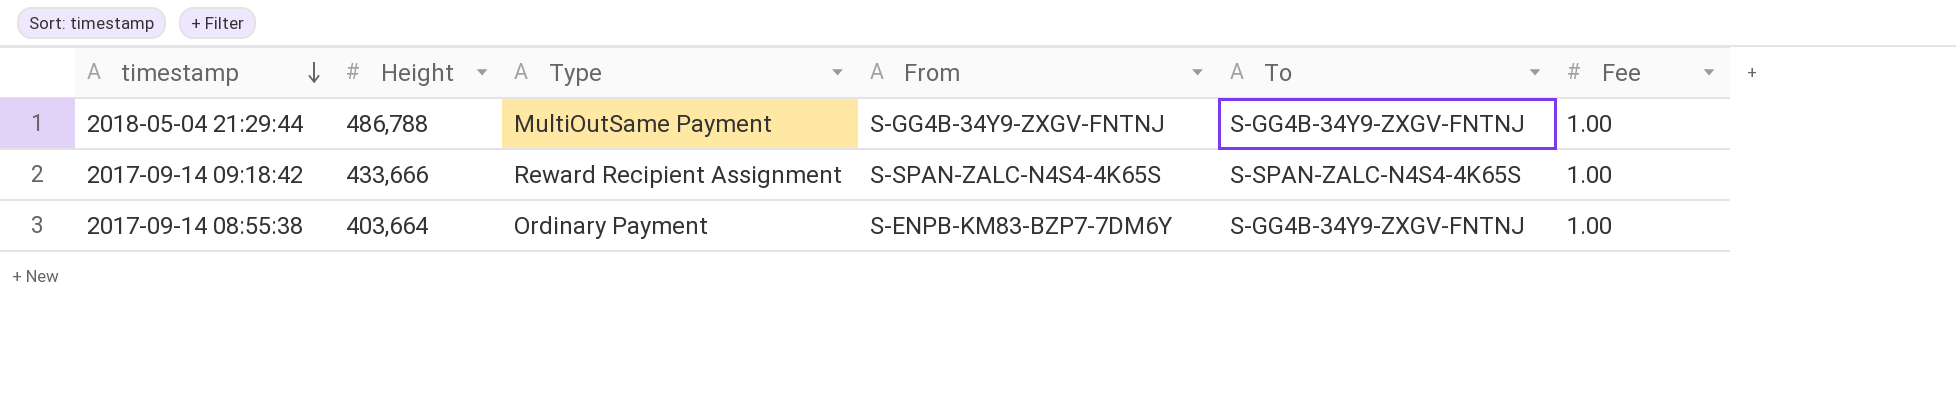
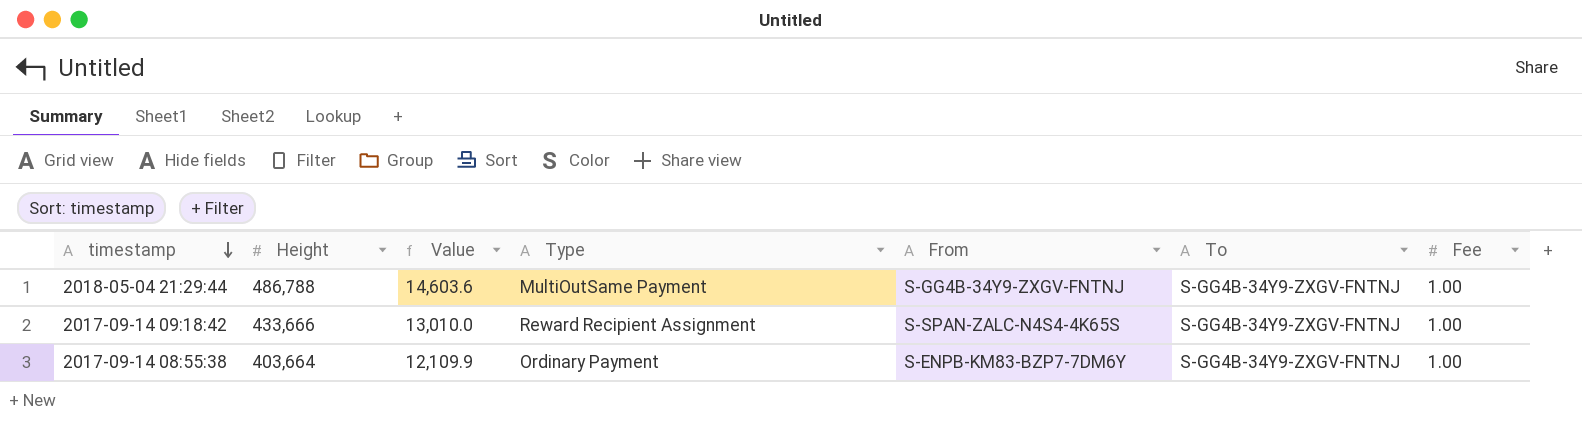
column Value | formula: none -> [Height] * 0.03
2017-09-14 09:18:42 | To: S-SPAN-ZALC-N4S4-4K65S -> S-GG4B-34Y9-ZXGV-FNTNJ

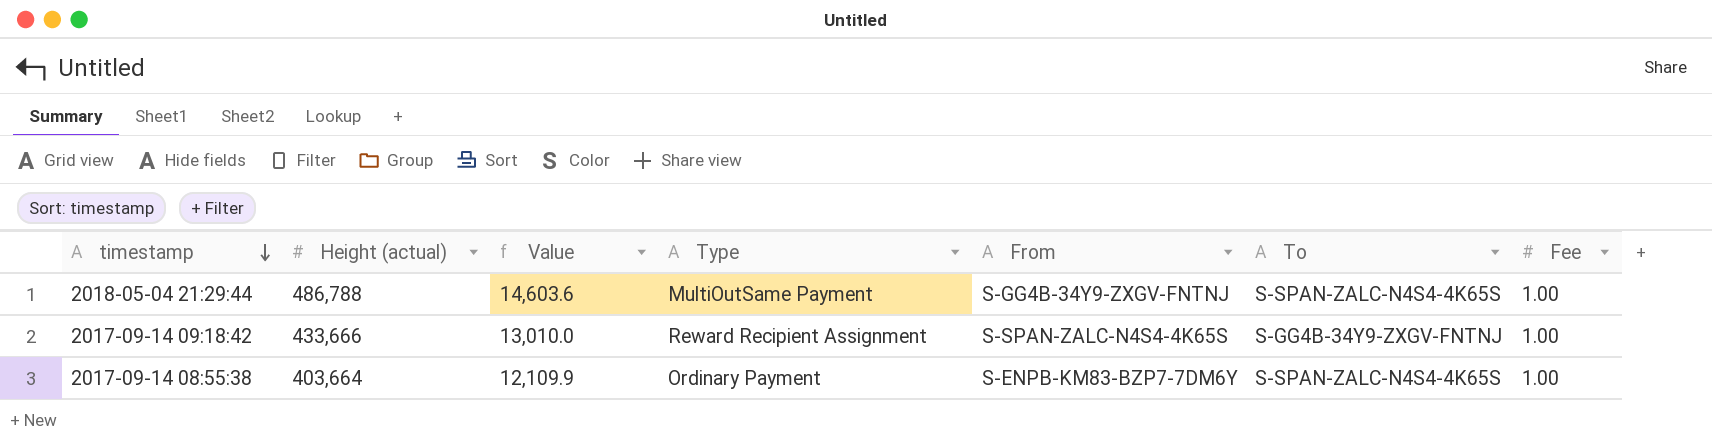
column name: Height -> Height (actual)
2018-05-04 21:29:44 | To: S-GG4B-34Y9-ZXGV-FNTNJ -> S-SPAN-ZALC-N4S4-4K65S
2017-09-14 08:55:38 | To: S-GG4B-34Y9-ZXGV-FNTNJ -> S-SPAN-ZALC-N4S4-4K65S

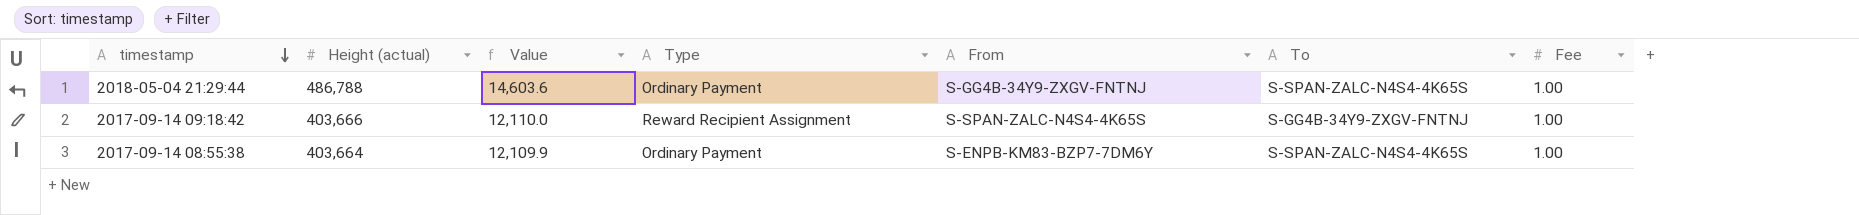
2018-05-04 21:29:44 | Type: MultiOutSame Payment -> Ordinary Payment
2017-09-14 09:18:42 | Height (actual): 433,666 -> 403,666
2017-09-14 09:18:42 | Value: 13,010.0 -> 12,110.0

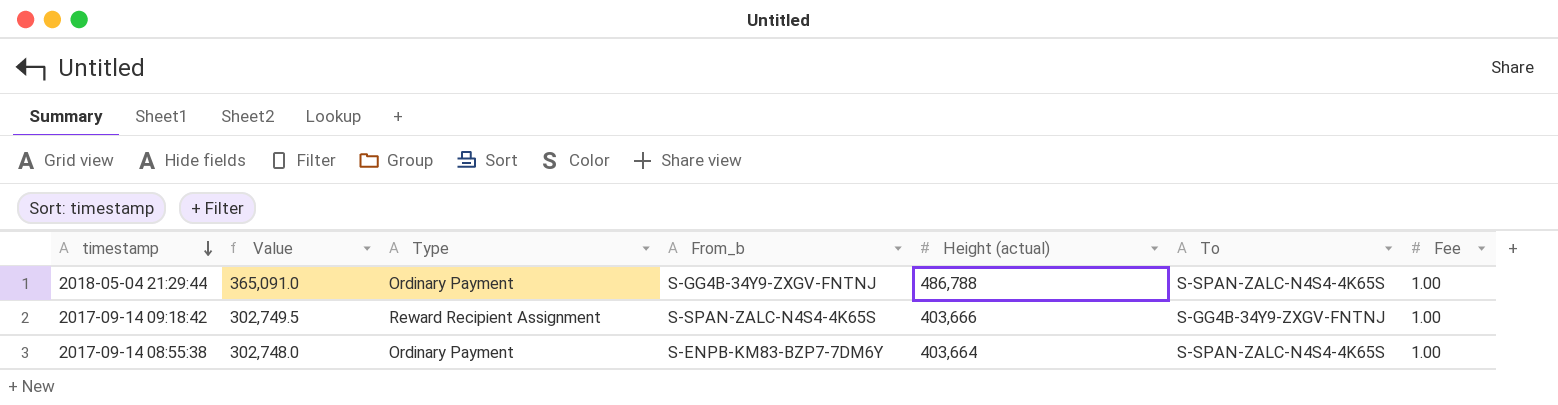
column Value | formula: [Height (actual)] * 0.03 -> [Height (actual)] * 0.75
column name: From -> From_b
column Height (actual) | position: 2 -> 5

